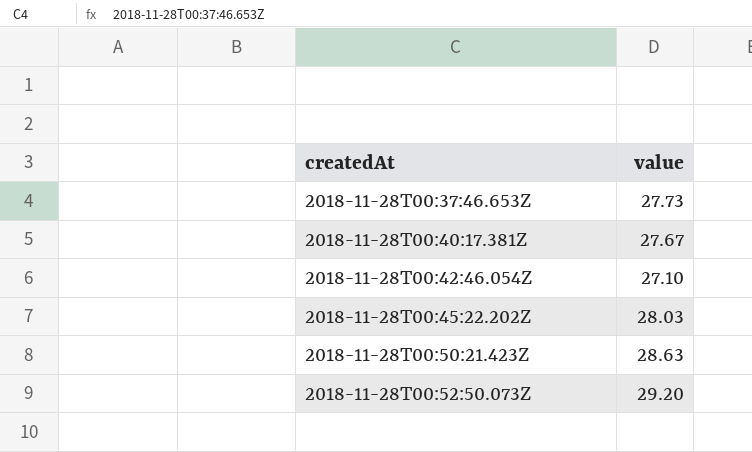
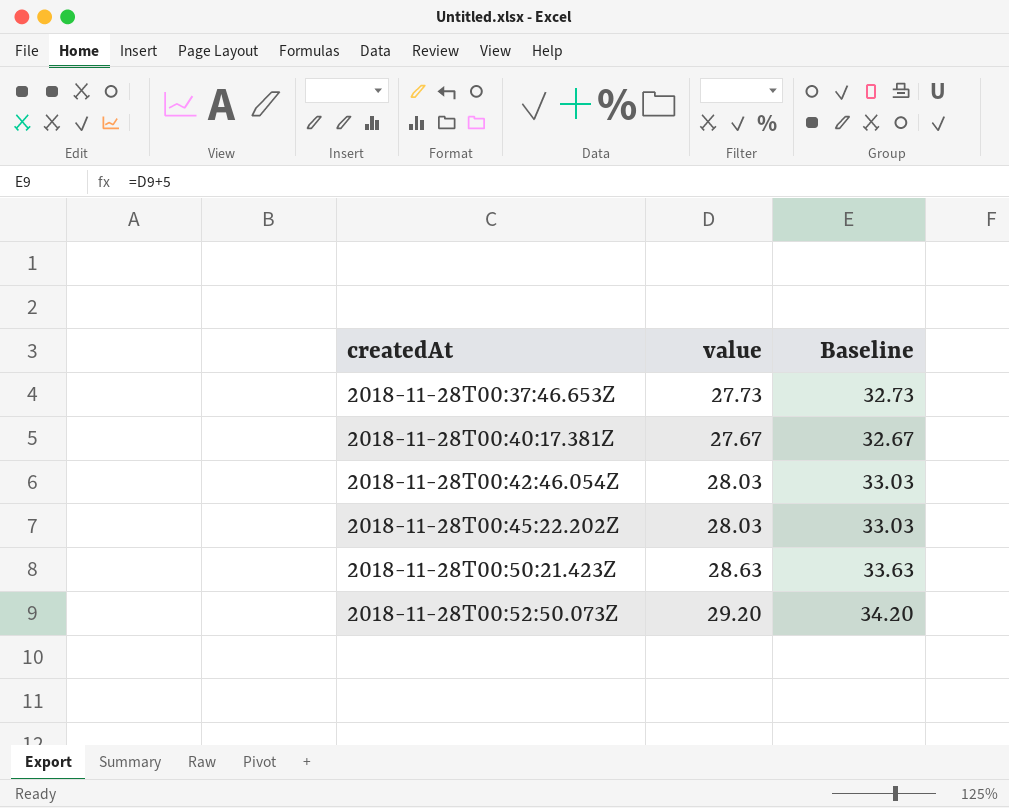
column Baseline | formula: none -> [value] + 5
2018-11-28T00:42:46.054Z | value: 27.10 -> 28.03

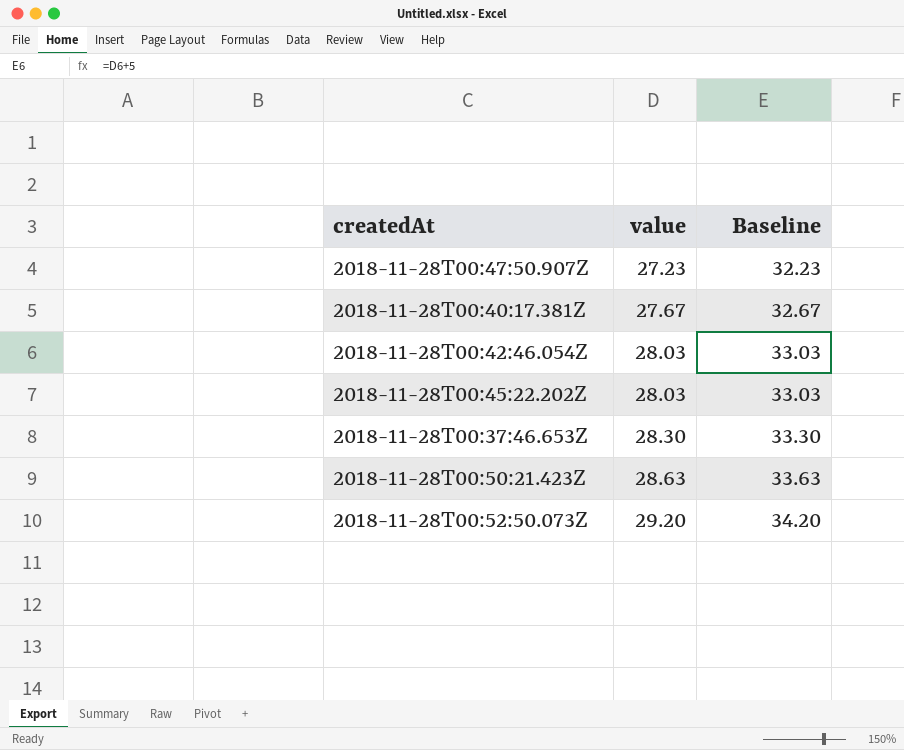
row order: createdAt ascending -> value ascending
row 2018-11-28T00:47:50.907Z: none -> 27.23 | 32.23
2018-11-28T00:37:46.653Z | value: 27.73 -> 28.30
2018-11-28T00:37:46.653Z | Baseline: 32.73 -> 33.30

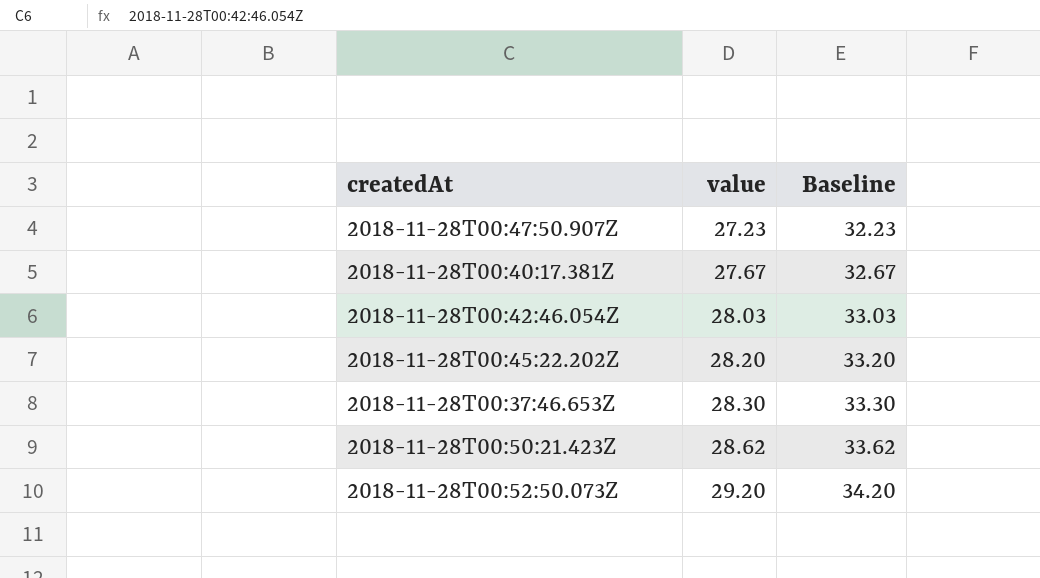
2018-11-28T00:45:22.202Z | value: 28.03 -> 28.20
2018-11-28T00:45:22.202Z | Baseline: 33.03 -> 33.20
2018-11-28T00:50:21.423Z | value: 28.63 -> 28.62
2018-11-28T00:50:21.423Z | Baseline: 33.63 -> 33.62

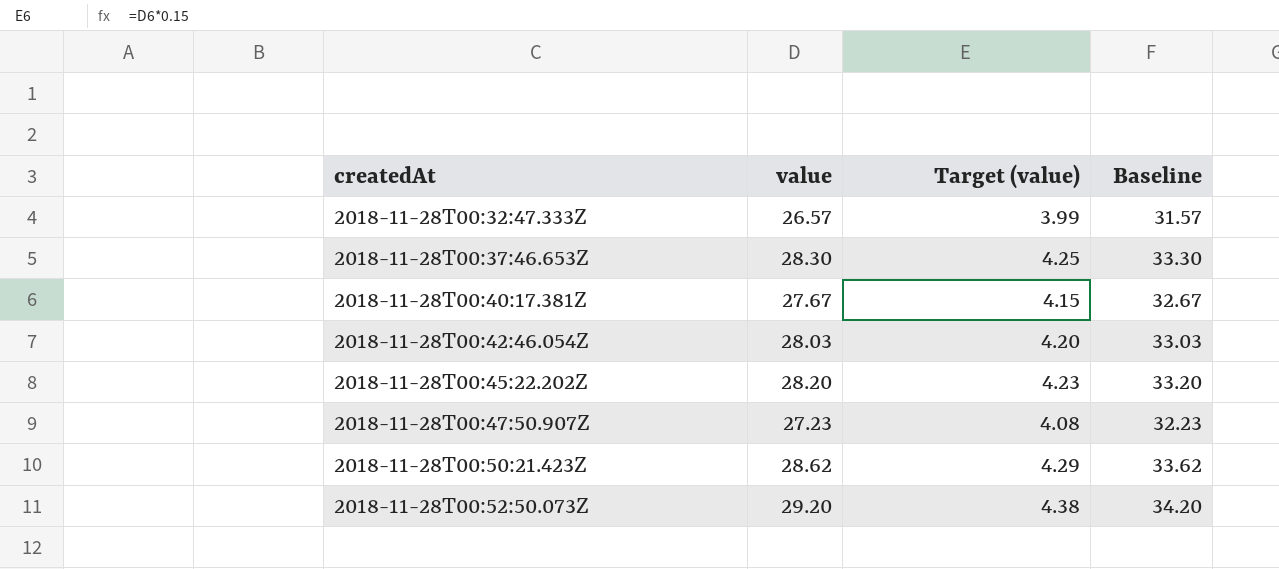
row order: value ascending -> createdAt ascending
column Target (value) | formula: none -> [value] * 0.15
row 2018-11-28T00:32:47.333Z: none -> 26.57 | 3.99 | 31.57

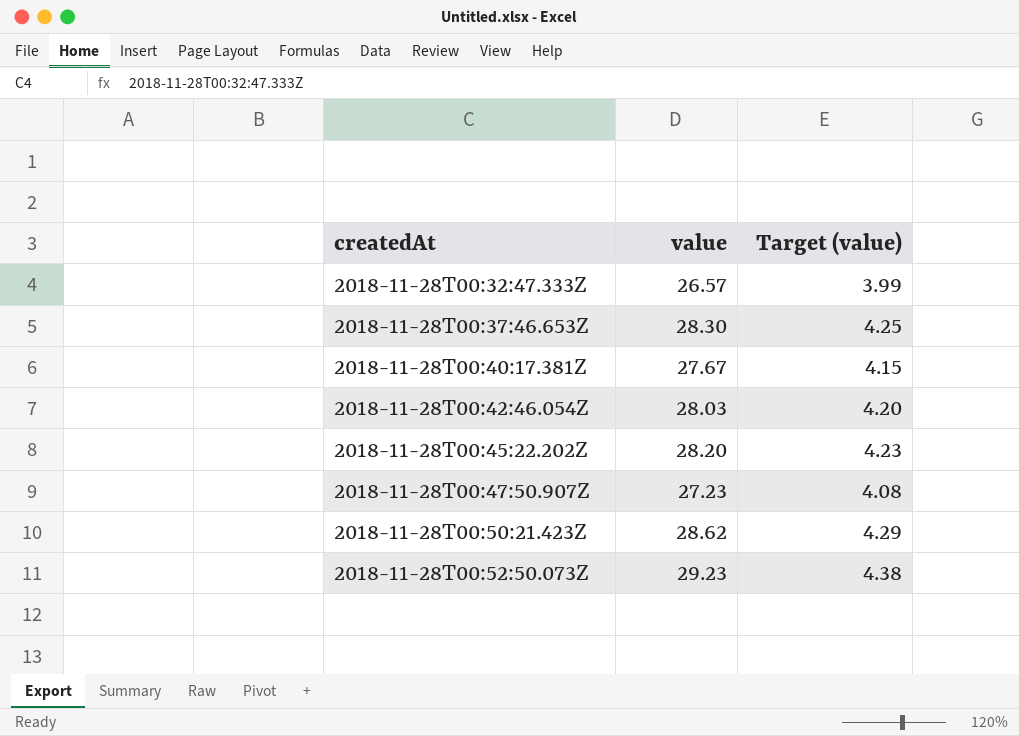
column Baseline | formula: [value] + 5 -> none
2018-11-28T00:52:50.073Z | value: 29.20 -> 29.23

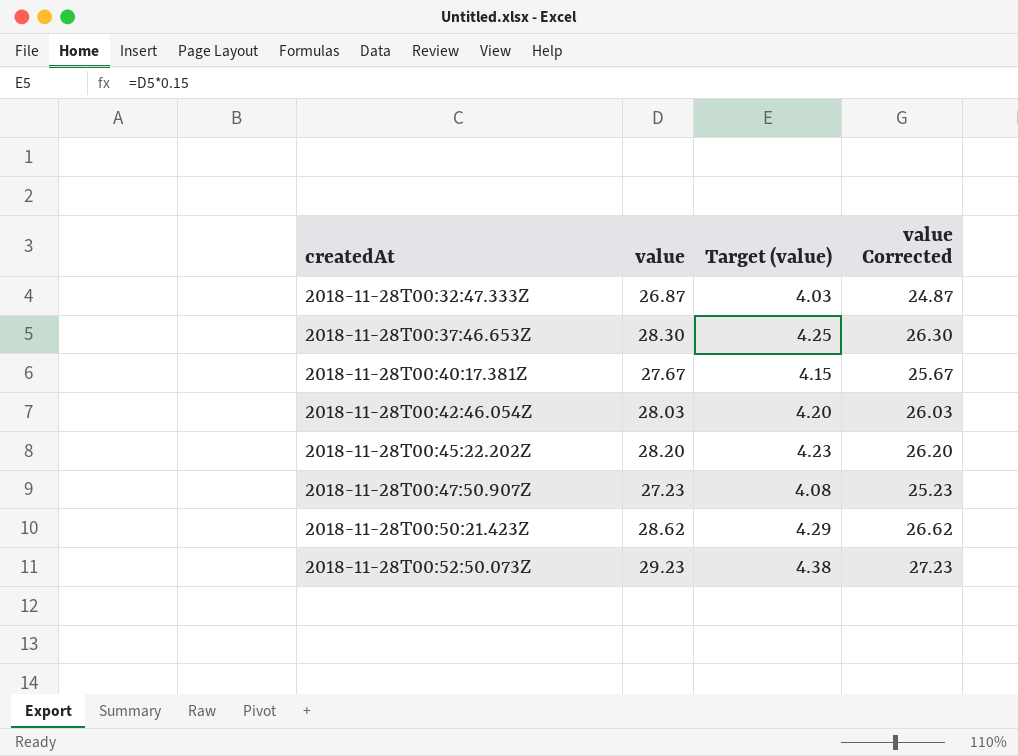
column value Corrected | formula: none -> [value] - 2
2018-11-28T00:32:47.333Z | value: 26.57 -> 26.87
2018-11-28T00:32:47.333Z | Target (value): 3.99 -> 4.03

